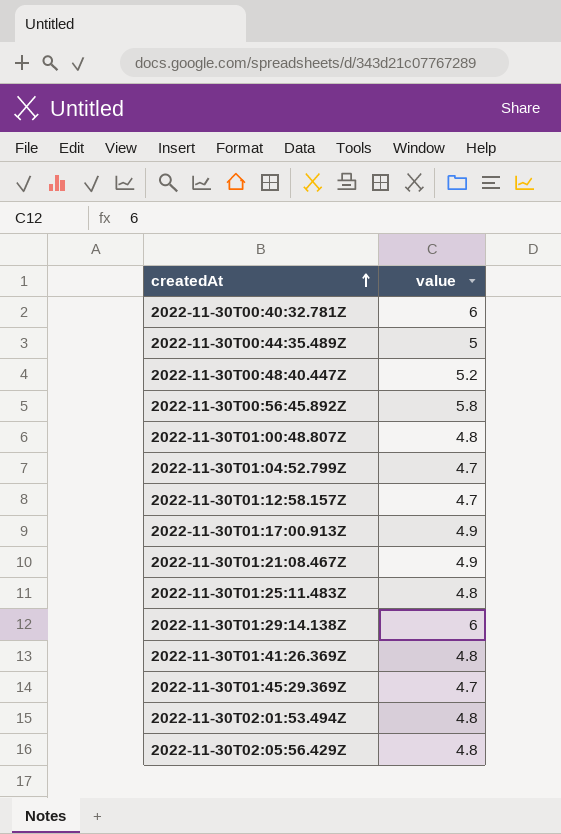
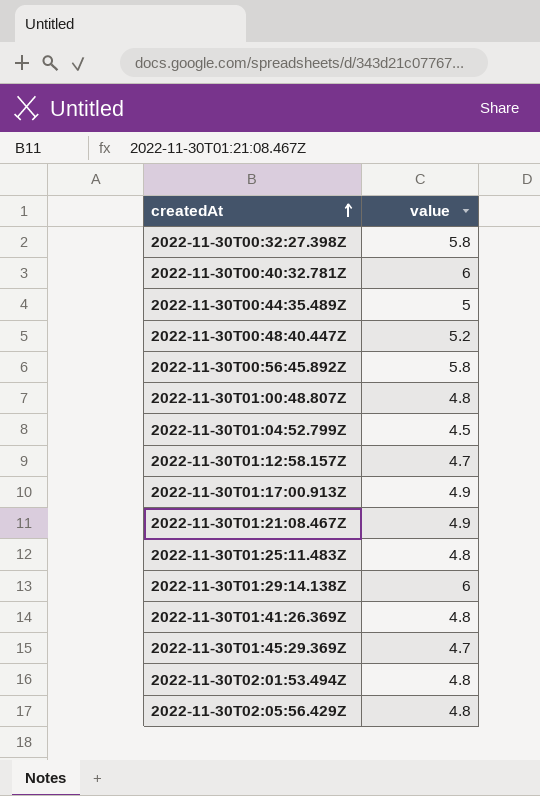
row 2022-11-30T00:32:27.398Z: none -> 5.8
2022-11-30T01:04:52.799Z | value: 4.7 -> 4.5

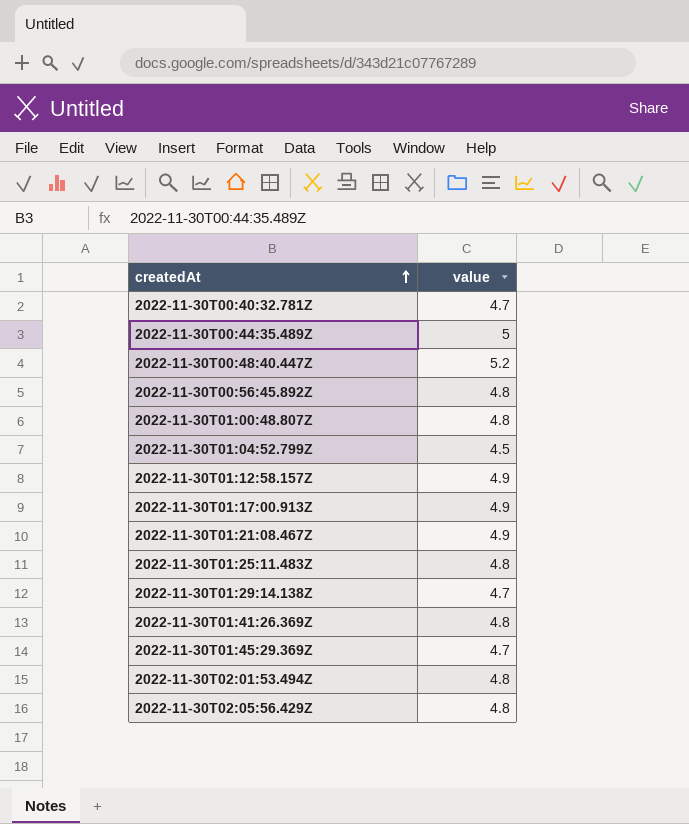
row 2022-11-30T00:32:27.398Z: 5.8 -> none
2022-11-30T00:40:32.781Z | value: 6 -> 4.7
2022-11-30T00:56:45.892Z | value: 5.8 -> 4.8
2022-11-30T01:12:58.157Z | value: 4.7 -> 4.9
2022-11-30T01:29:14.138Z | value: 6 -> 4.7

